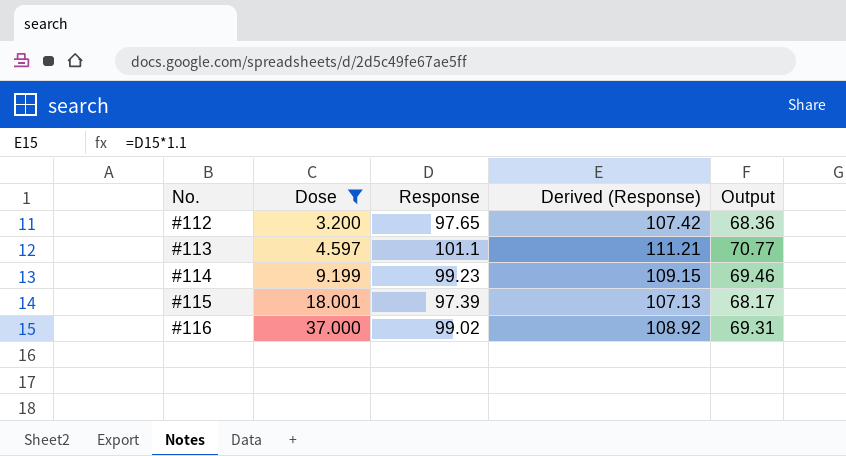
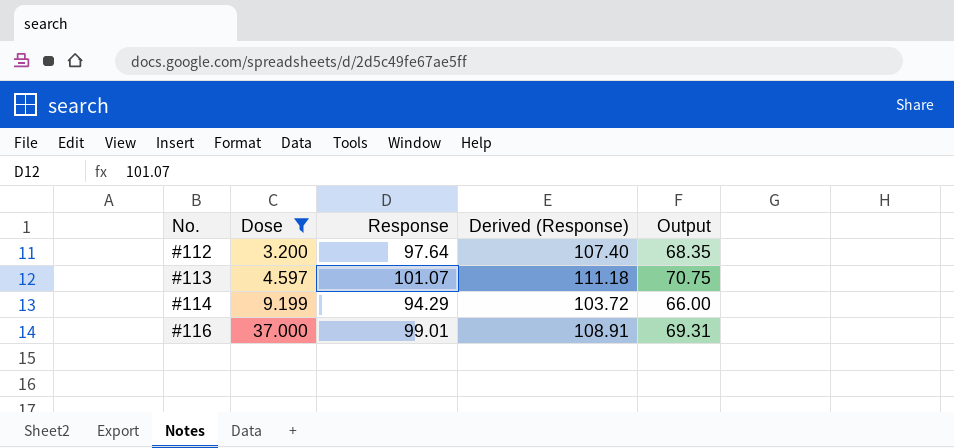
row #115: 18.001 | 97.39 | 107.13 | 68.17 -> none
#112 | Response: 97.65 -> 97.64
#112 | Derived (Response): 107.42 -> 107.40
#112 | Output: 68.36 -> 68.35
#113 | Response: 101.1 -> 101.07
#113 | Derived (Response): 111.21 -> 111.18
#113 | Output: 70.77 -> 70.75
#114 | Response: 99.23 -> 94.29
#114 | Derived (Response): 109.15 -> 103.72
#114 | Output: 69.46 -> 66.00
#116 | Response: 99.02 -> 99.01
#116 | Derived (Response): 108.92 -> 108.91

